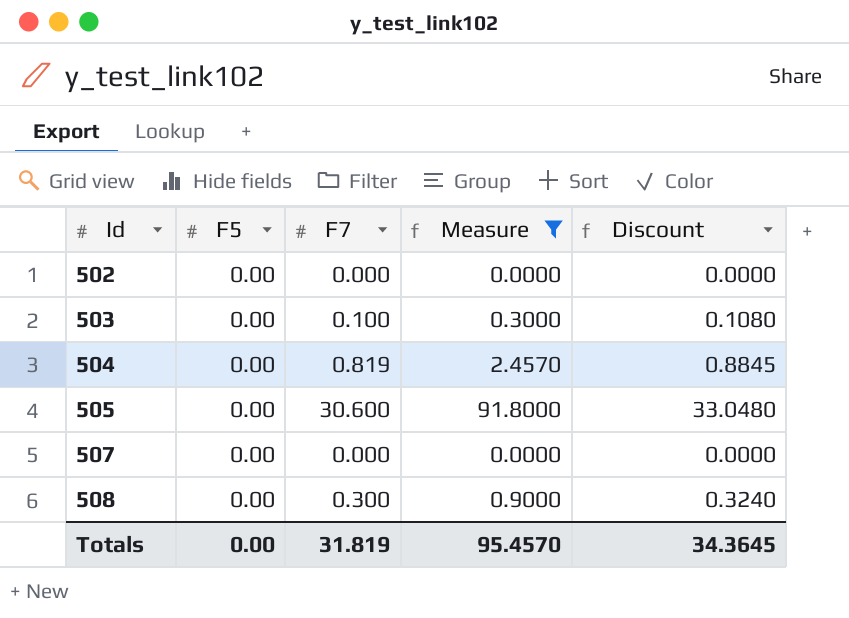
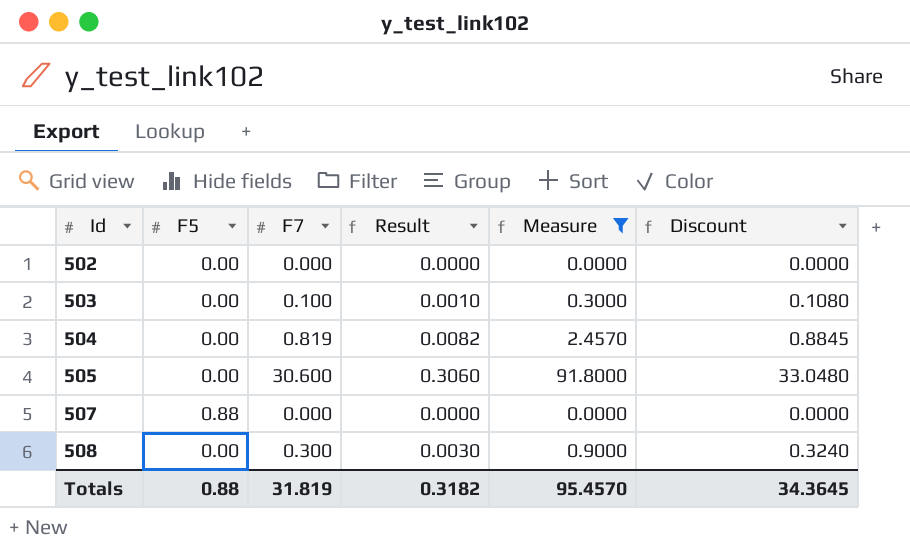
column Result | formula: none -> [F7] * 0.01
507 | F5: 0.00 -> 0.88
Totals | F5: 0.00 -> 0.88

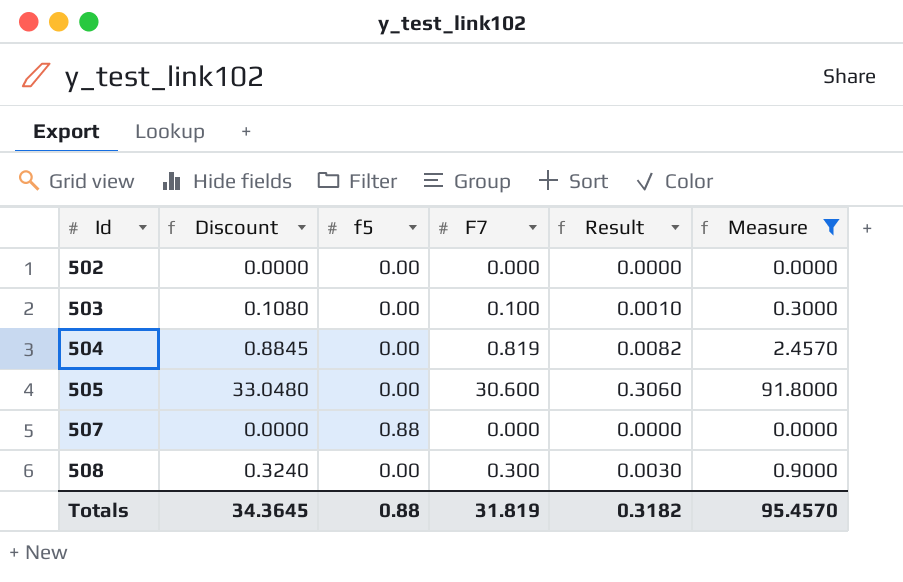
column Discount | position: 6 -> 2
column name: F5 -> f5

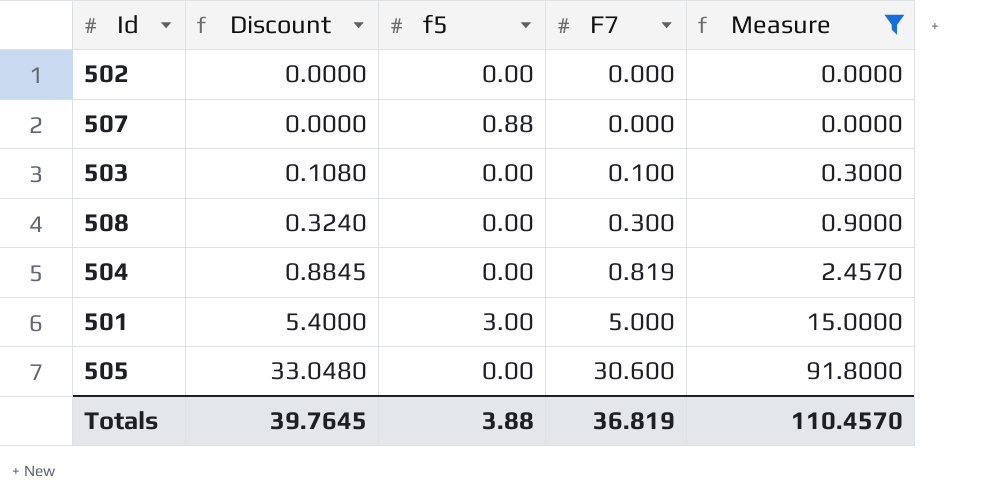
row order: Id ascending -> Discount ascending
column Result | formula: [F7] * 0.01 -> none
row 501: none -> 5.4000 | 3.00 | 5.000 | 15.0000
Totals | Discount: 34.3645 -> 39.7645
Totals | f5: 0.88 -> 3.88
Totals | F7: 31.819 -> 36.819
Totals | Measure: 95.4570 -> 110.4570

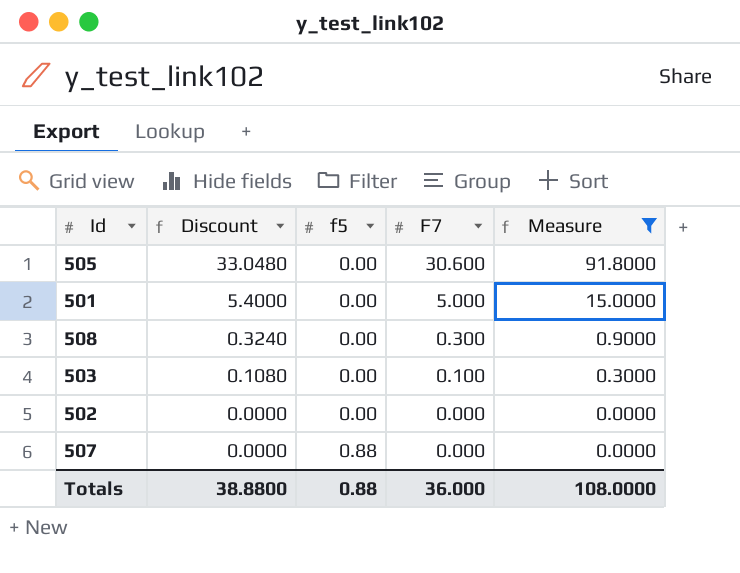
row order: Discount ascending -> Discount descending
row 504: 0.8845 | 0.00 | 0.819 | 2.4570 -> none
501 | f5: 3.00 -> 0.00
Totals | Discount: 39.7645 -> 38.8800
Totals | f5: 3.88 -> 0.88
Totals | F7: 36.819 -> 36.000
Totals | Measure: 110.4570 -> 108.0000

